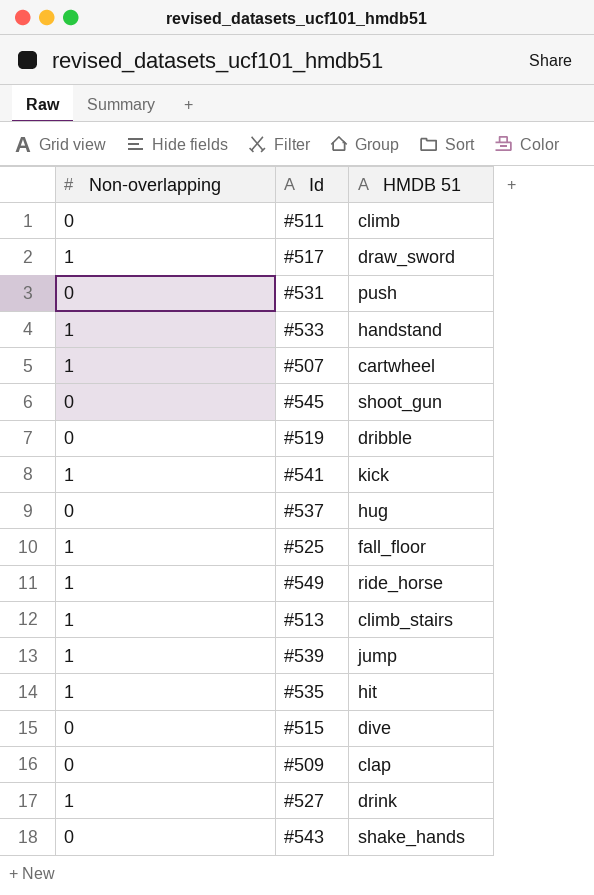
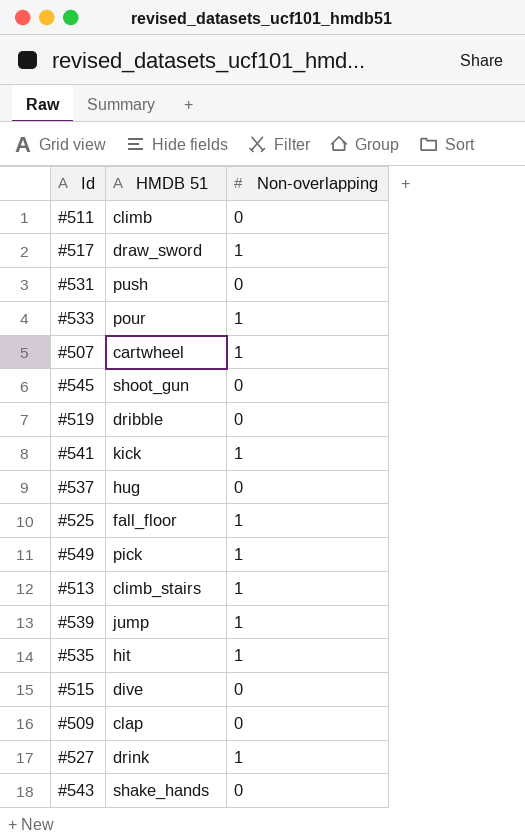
column Non-overlapping | position: 1 -> 3
#533 | HMDB 51: handstand -> pour
#549 | HMDB 51: ride_horse -> pick

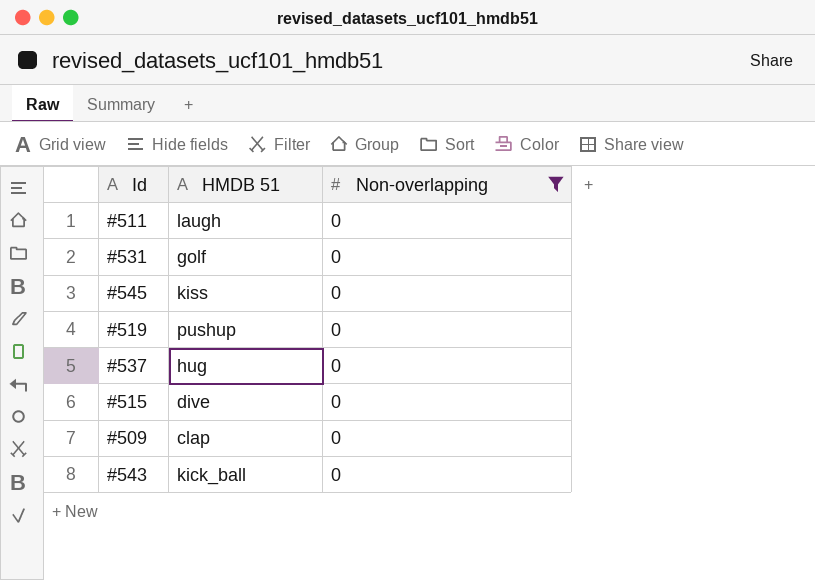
filter: none -> Non-overlapping = 0
#511 | HMDB 51: climb -> laugh
#531 | HMDB 51: push -> golf
#545 | HMDB 51: shoot_gun -> kiss
#519 | HMDB 51: dribble -> pushup
#543 | HMDB 51: shake_hands -> kick_ball

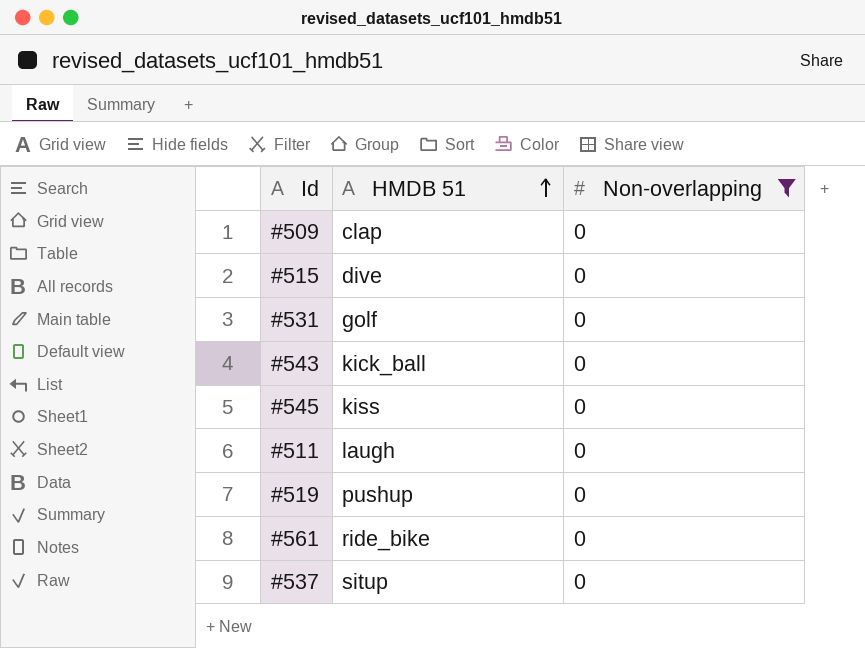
row order: none -> HMDB 51 ascending
row #561: none -> ride_bike | 0
#537 | HMDB 51: hug -> situp

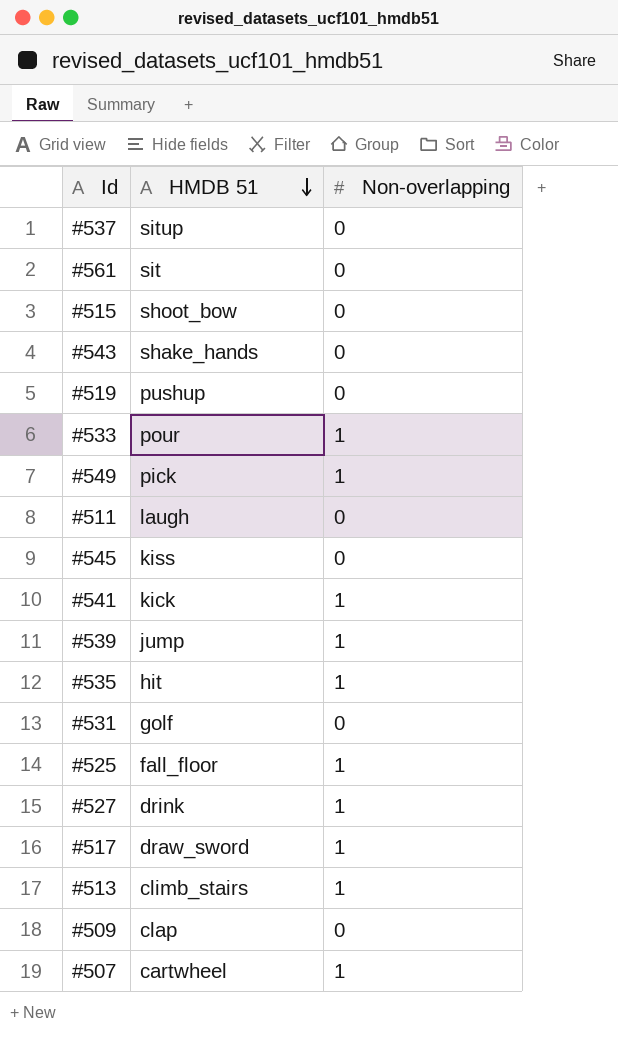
filter: Non-overlapping = 0 -> none
row order: HMDB 51 ascending -> HMDB 51 descending
#561 | HMDB 51: ride_bike -> sit
#515 | HMDB 51: dive -> shoot_bow
#543 | HMDB 51: kick_ball -> shake_hands

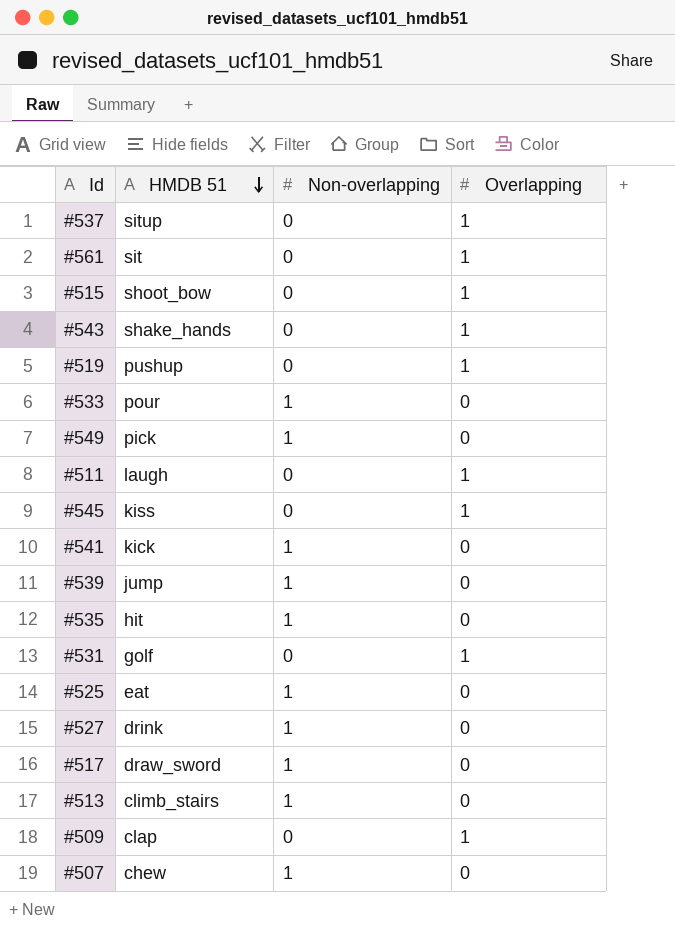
column Overlapping | position: none -> 4
#525 | HMDB 51: fall_floor -> eat
#507 | HMDB 51: cartwheel -> chew

